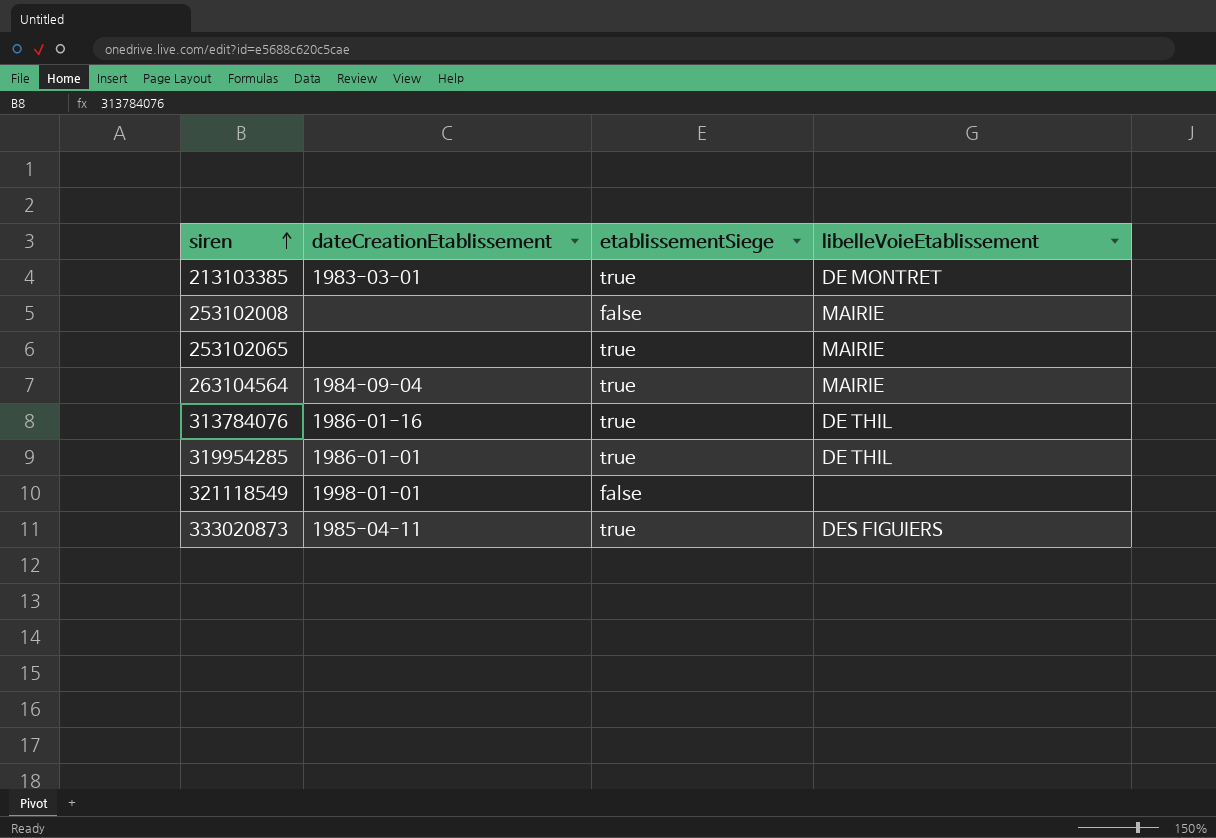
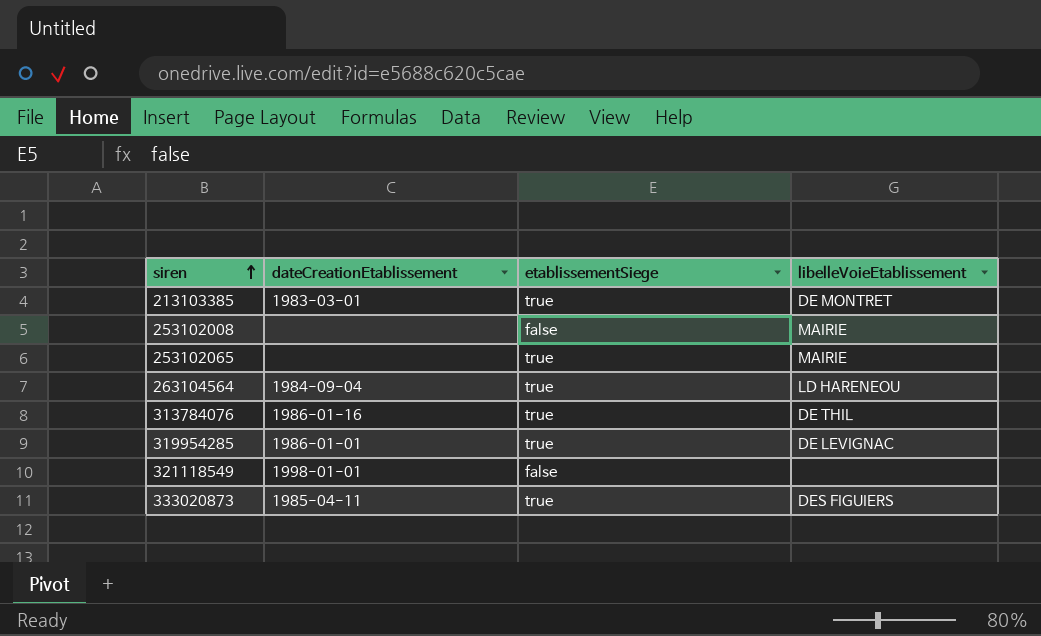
263104564 | libelleVoieEtablissement: MAIRIE -> LD HARENEOU
319954285 | libelleVoieEtablissement: DE THIL -> DE LEVIGNAC

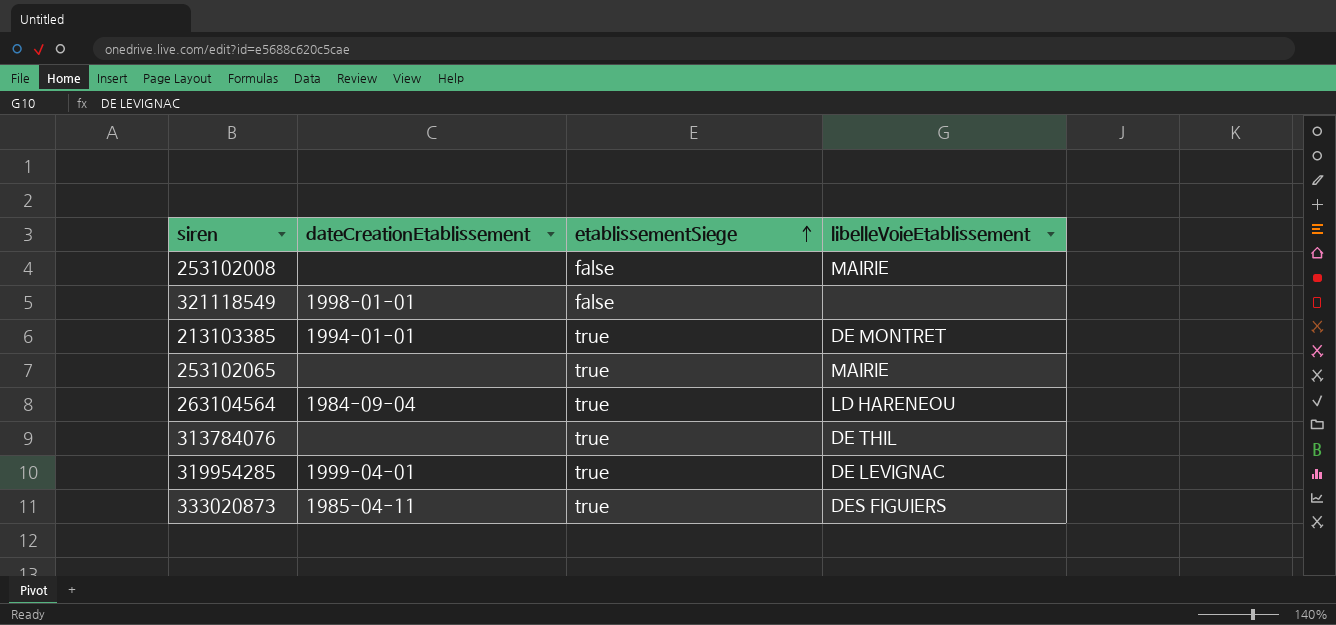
row order: siren ascending -> etablissementSiege ascending
213103385 | dateCreationEtablissement: 1983-03-01 -> 1994-01-01
313784076 | dateCreationEtablissement: 1986-01-16 -> none
319954285 | dateCreationEtablissement: 1986-01-01 -> 1999-04-01

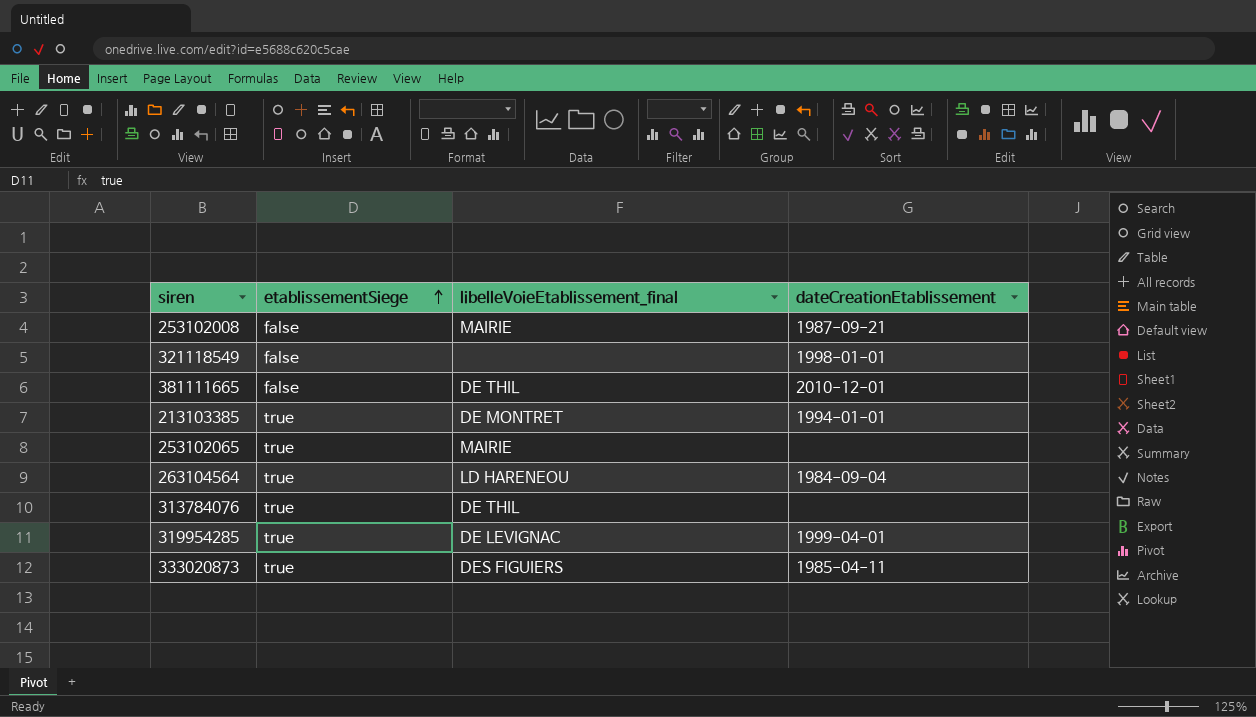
column name: libelleVoieEtablissement -> libelleVoieEtablissement_final
column dateCreationEtablissement | position: 2 -> 4
253102008 | dateCreationEtablissement: none -> 1987-09-21
row 381111665: none -> false | DE THIL | 2010-12-01

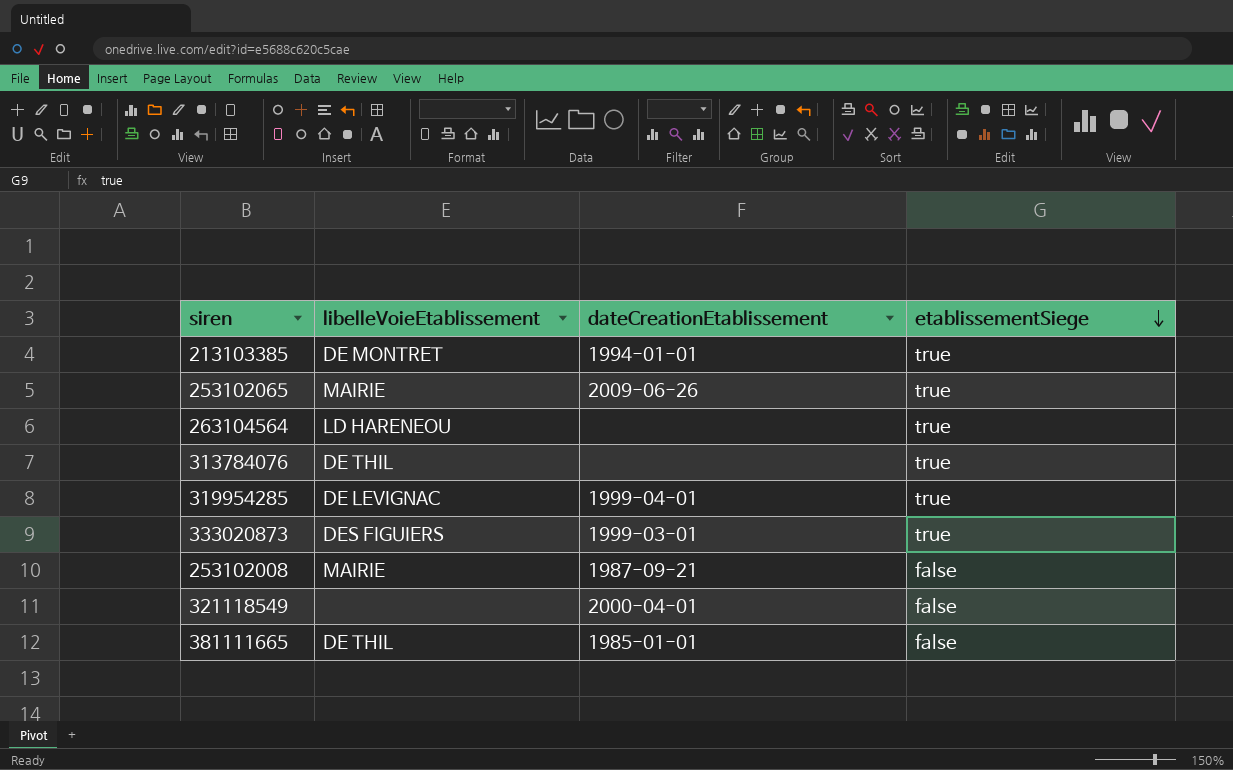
row order: etablissementSiege ascending -> etablissementSiege descending
column name: libelleVoieEtablissement_final -> libelleVoieEtablissement
column etablissementSiege | position: 2 -> 4
253102065 | dateCreationEtablissement: none -> 2009-06-26
263104564 | dateCreationEtablissement: 1984-09-04 -> none
333020873 | dateCreationEtablissement: 1985-04-11 -> 1999-03-01
321118549 | dateCreationEtablissement: 1998-01-01 -> 2000-04-01
381111665 | dateCreationEtablissement: 2010-12-01 -> 1985-01-01

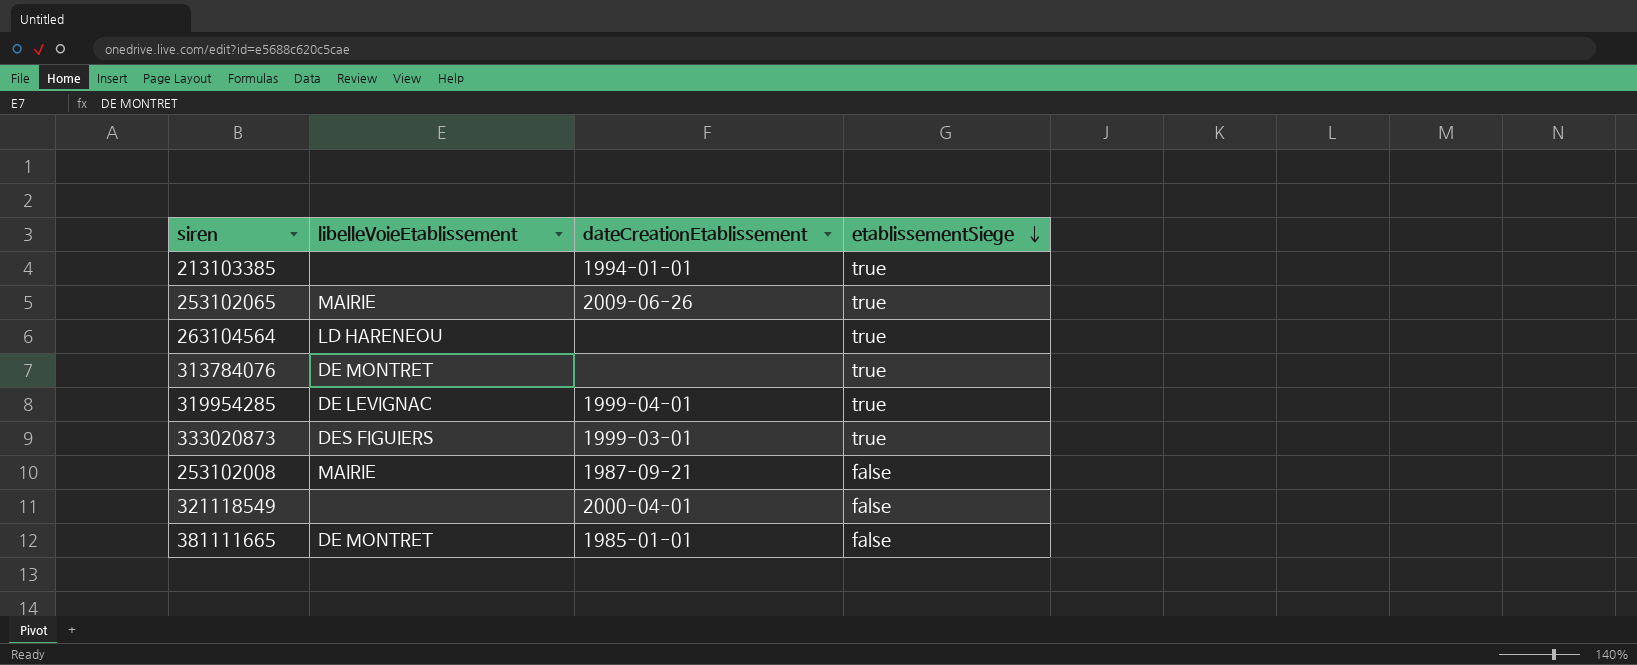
213103385 | libelleVoieEtablissement: DE MONTRET -> none
313784076 | libelleVoieEtablissement: DE THIL -> DE MONTRET
381111665 | libelleVoieEtablissement: DE THIL -> DE MONTRET

